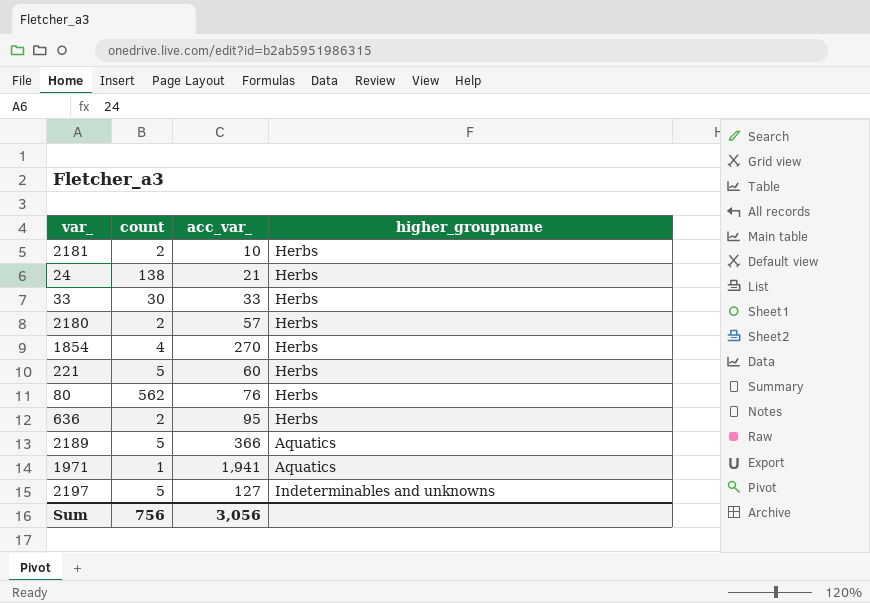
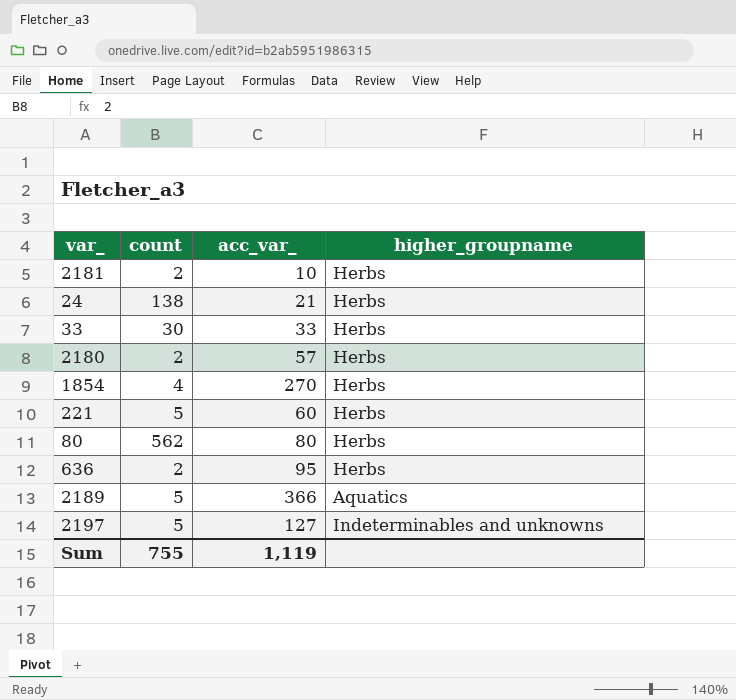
row 1971: 1 | 1,941 | Aquatics -> none
80 | acc_var_: 76 -> 80
Sum | count: 756 -> 755
Sum | acc_var_: 3,056 -> 1,119

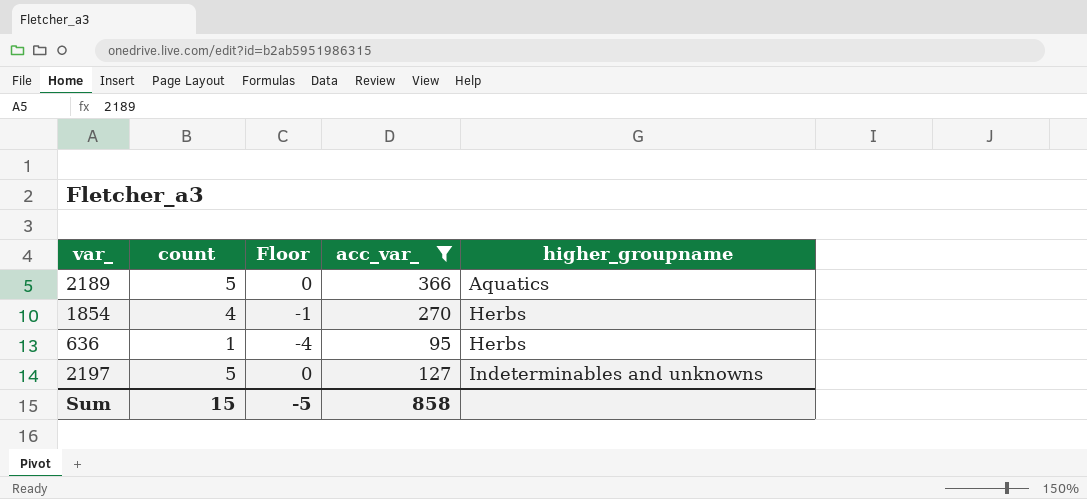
filter: none -> acc_var_ >= 95
row order: none -> higher_groupname ascending
column Floor | formula: none -> [count] - 5
636 | count: 2 -> 1
Sum | count: 755 -> 15
Sum | acc_var_: 1,119 -> 858

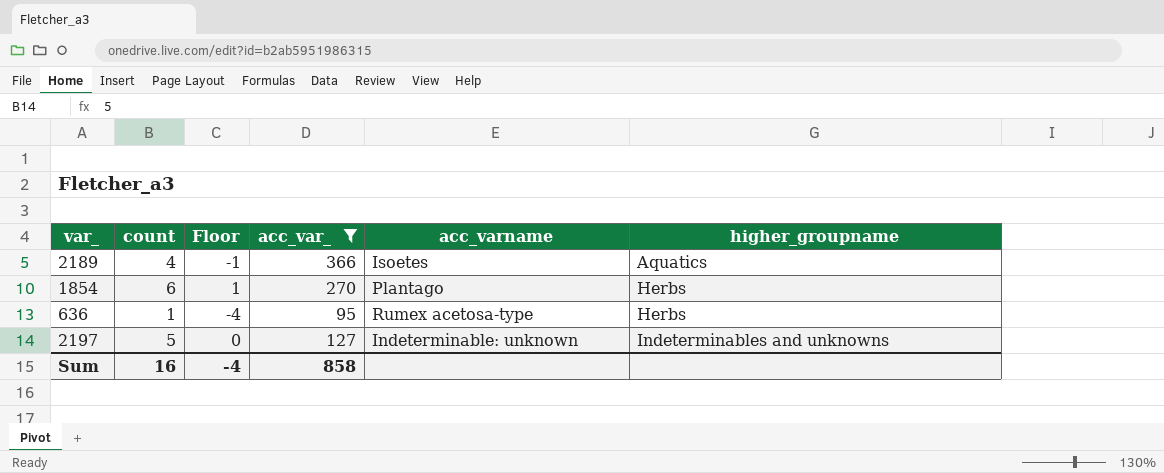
column acc_varname | position: none -> 5
2189 | count: 5 -> 4
2189 | Floor: 0 -> -1
1854 | count: 4 -> 6
1854 | Floor: -1 -> 1
Sum | count: 15 -> 16
Sum | Floor: -5 -> -4

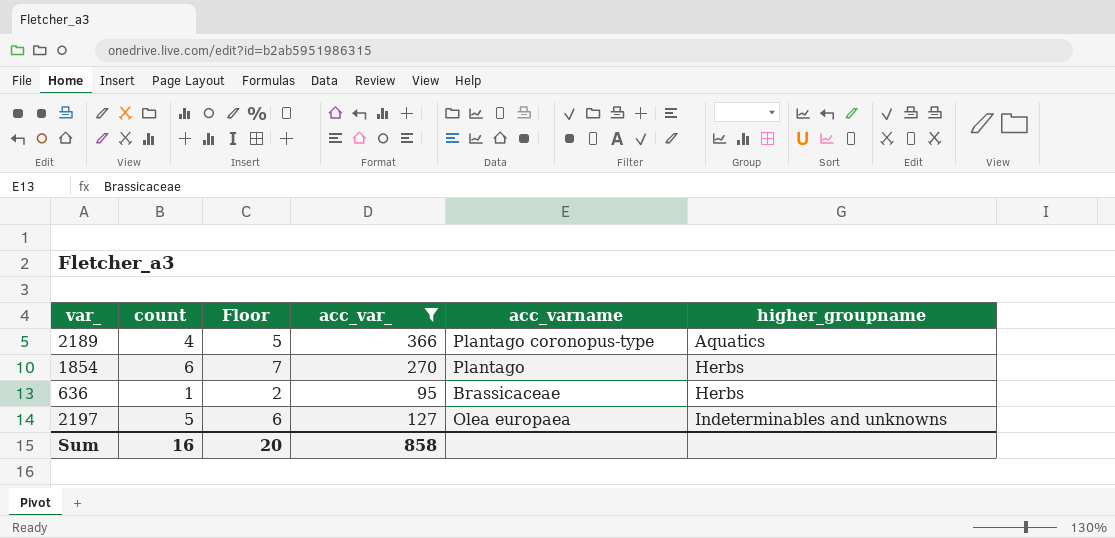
column Floor | formula: [count] - 5 -> [count] + 1
2189 | acc_varname: Isoetes -> Plantago coronopus-type
636 | acc_varname: Rumex acetosa-type -> Brassicaceae
2197 | acc_varname: Indeterminable: unknown -> Olea europaea
Sum | Floor: -4 -> 20

